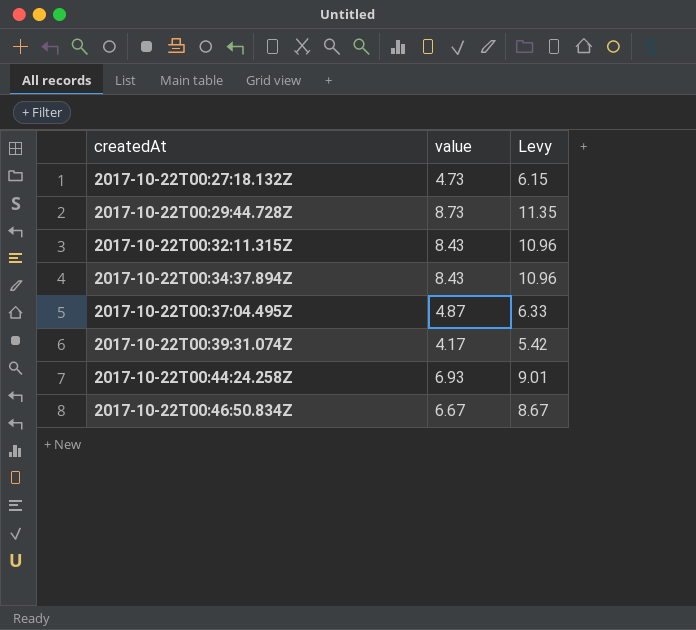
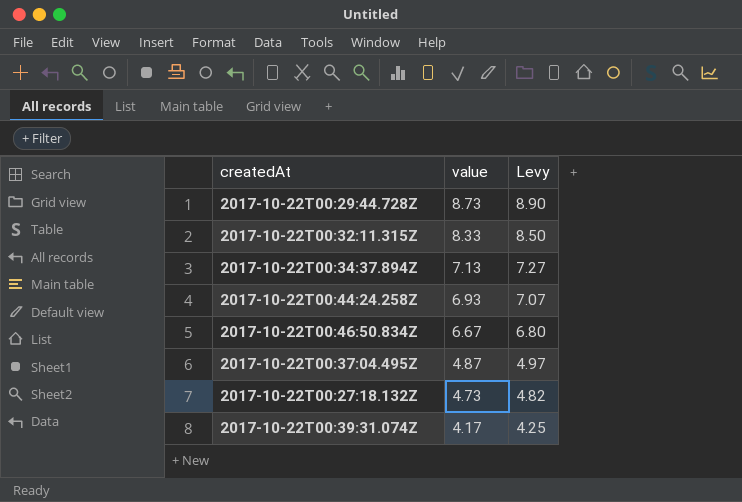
row order: createdAt ascending -> value descending
column Levy | formula: [value] * 1.3 -> [value] * 1.02
2017-10-22T00:32:11.315Z | value: 8.43 -> 8.33
2017-10-22T00:34:37.894Z | value: 8.43 -> 7.13

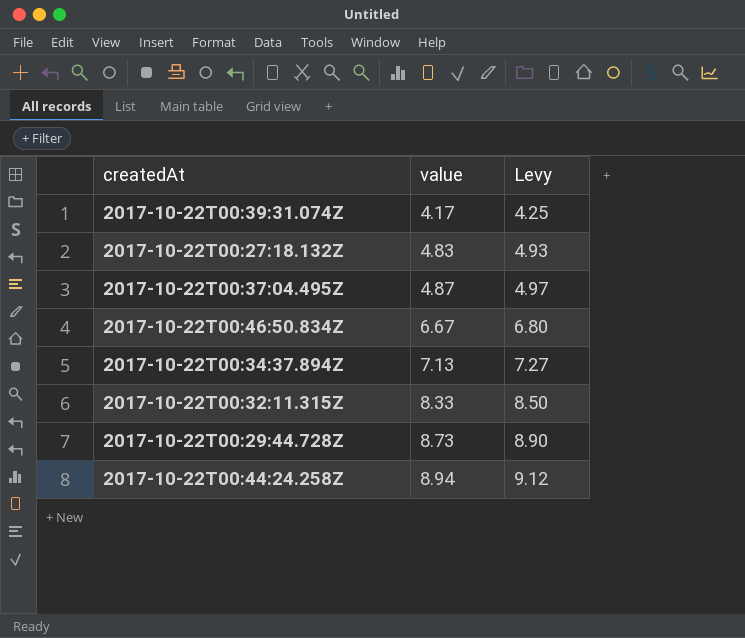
row order: value descending -> value ascending
2017-10-22T00:27:18.132Z | value: 4.73 -> 4.83
2017-10-22T00:27:18.132Z | Levy: 4.82 -> 4.93
2017-10-22T00:44:24.258Z | value: 6.93 -> 8.94
2017-10-22T00:44:24.258Z | Levy: 7.07 -> 9.12

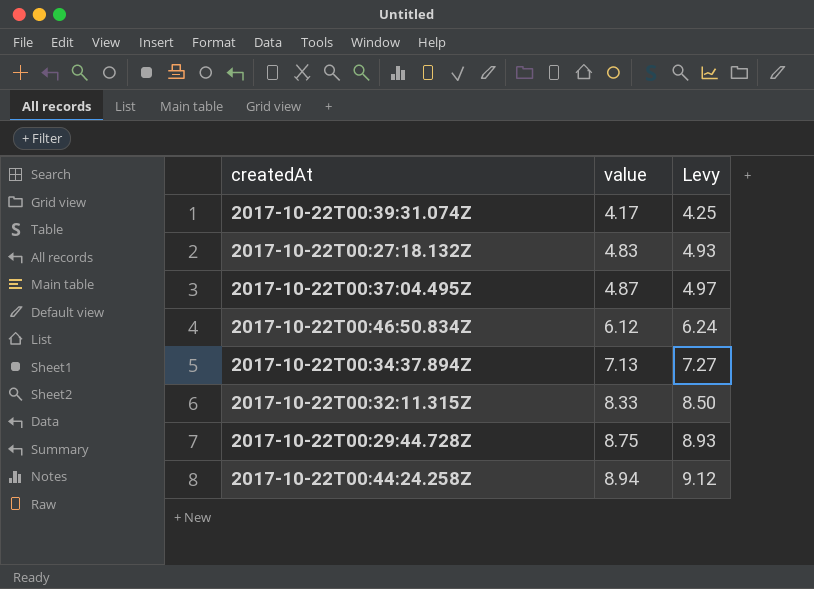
2017-10-22T00:46:50.834Z | value: 6.67 -> 6.12
2017-10-22T00:46:50.834Z | Levy: 6.80 -> 6.24
2017-10-22T00:29:44.728Z | value: 8.73 -> 8.75
2017-10-22T00:29:44.728Z | Levy: 8.90 -> 8.93

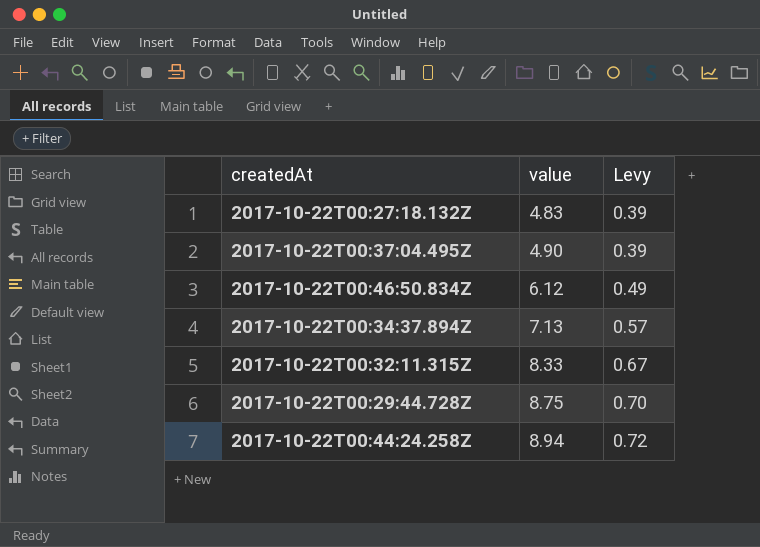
column Levy | formula: [value] * 1.02 -> [value] * 0.08
row 2017-10-22T00:39:31.074Z: 4.17 | 4.25 -> none
2017-10-22T00:37:04.495Z | value: 4.87 -> 4.90

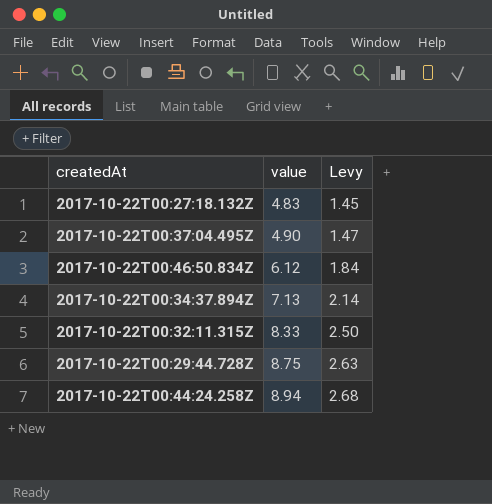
column Levy | formula: [value] * 0.08 -> [value] * 0.3

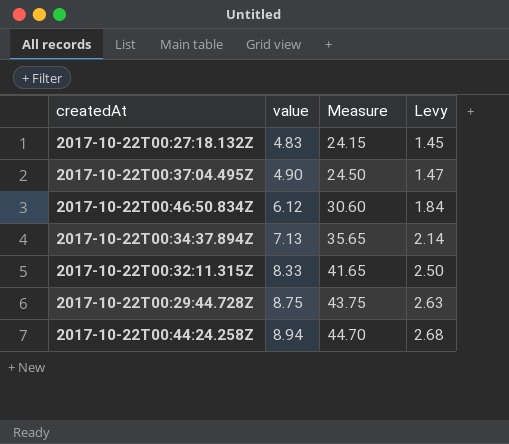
column Measure | formula: none -> [value] * 5

